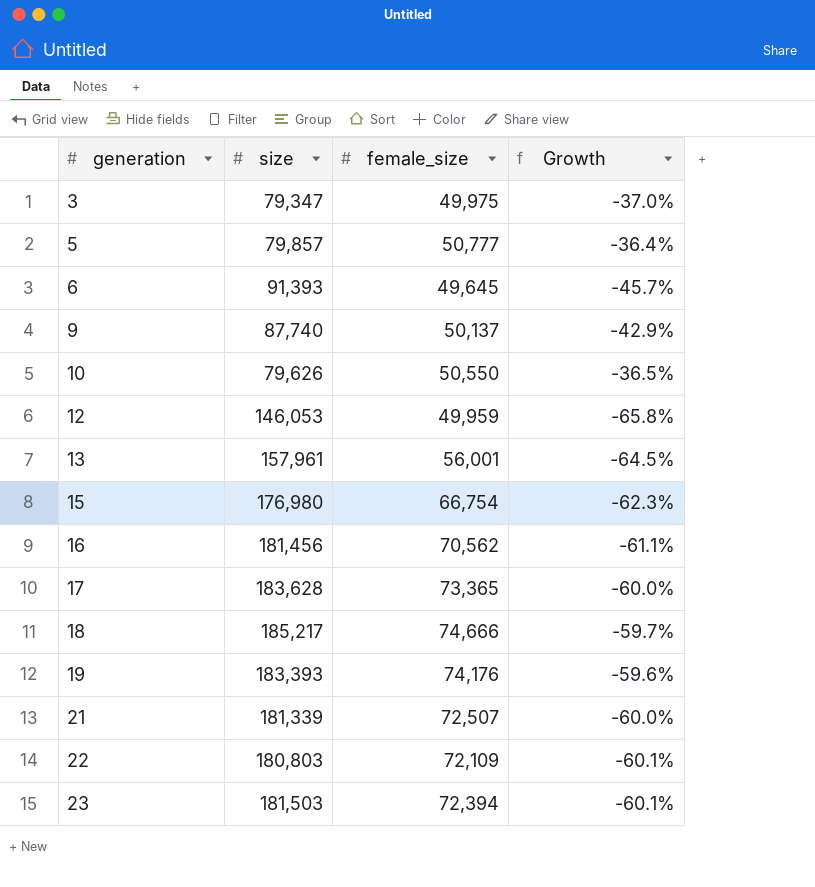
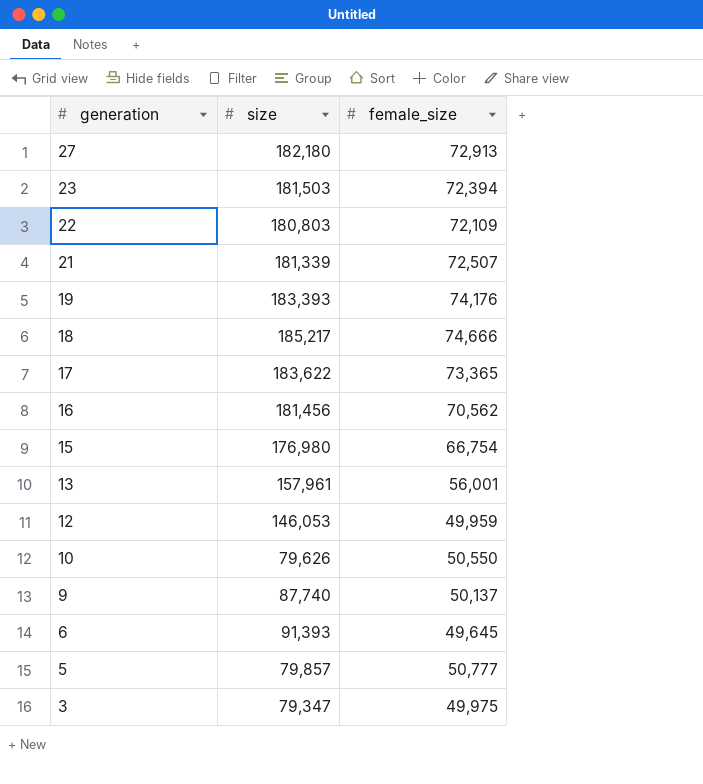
row order: generation ascending -> generation descending
column Growth | formula: ([female_size] - [size]) / [size] -> none
row 27: none -> 182,180 | 72,913
17 | size: 183,628 -> 183,622

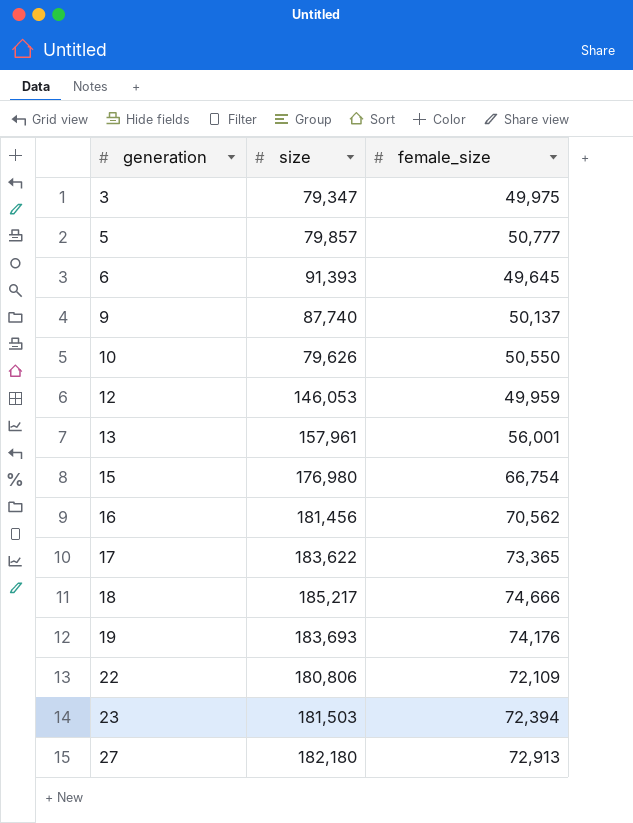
row order: generation descending -> generation ascending
row 21: 181,339 | 72,507 -> none
19 | size: 183,393 -> 183,693
22 | size: 180,803 -> 180,806

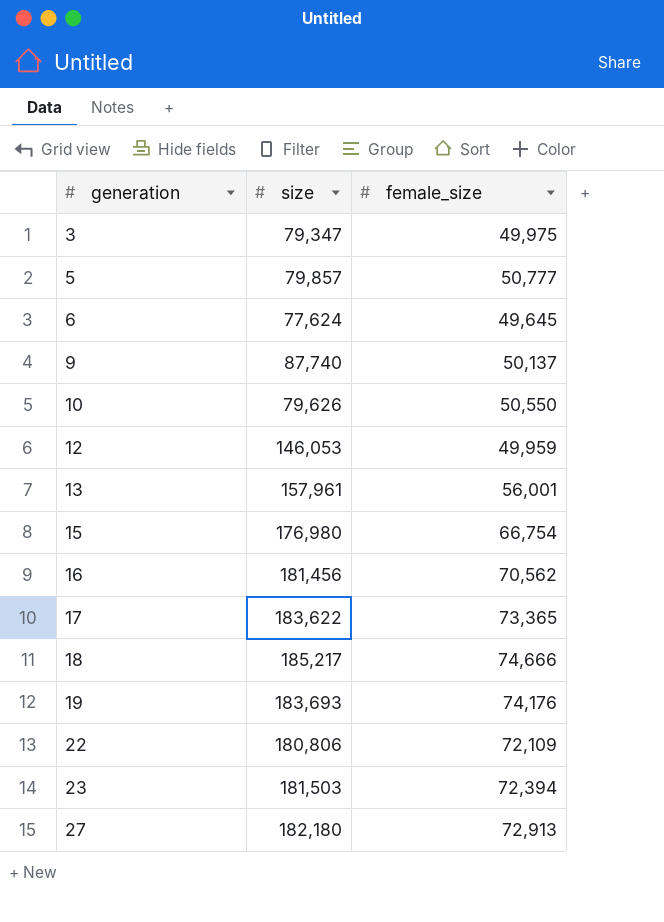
6 | size: 91,393 -> 77,624

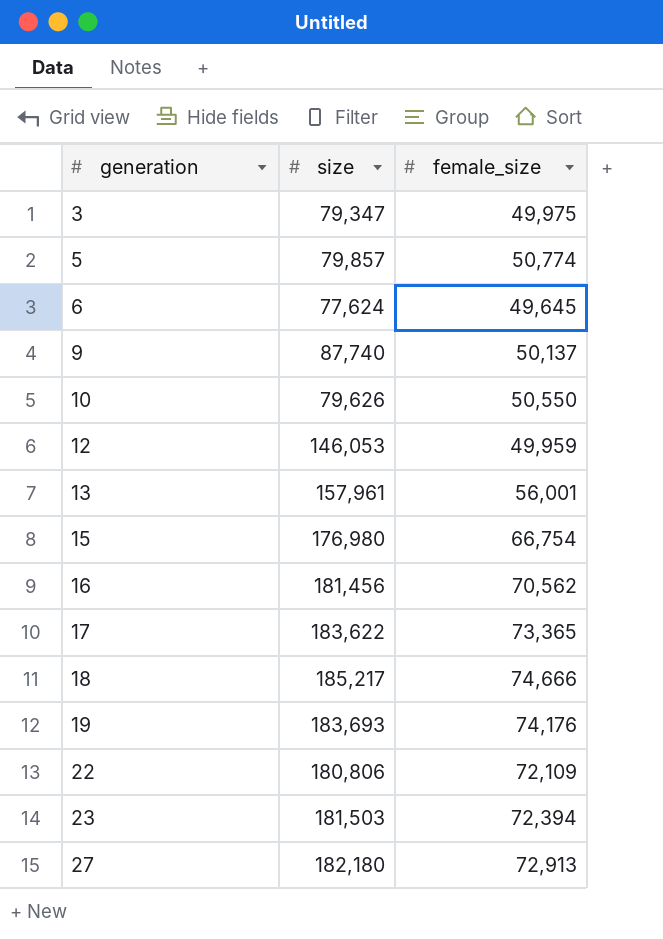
5 | female_size: 50,777 -> 50,774

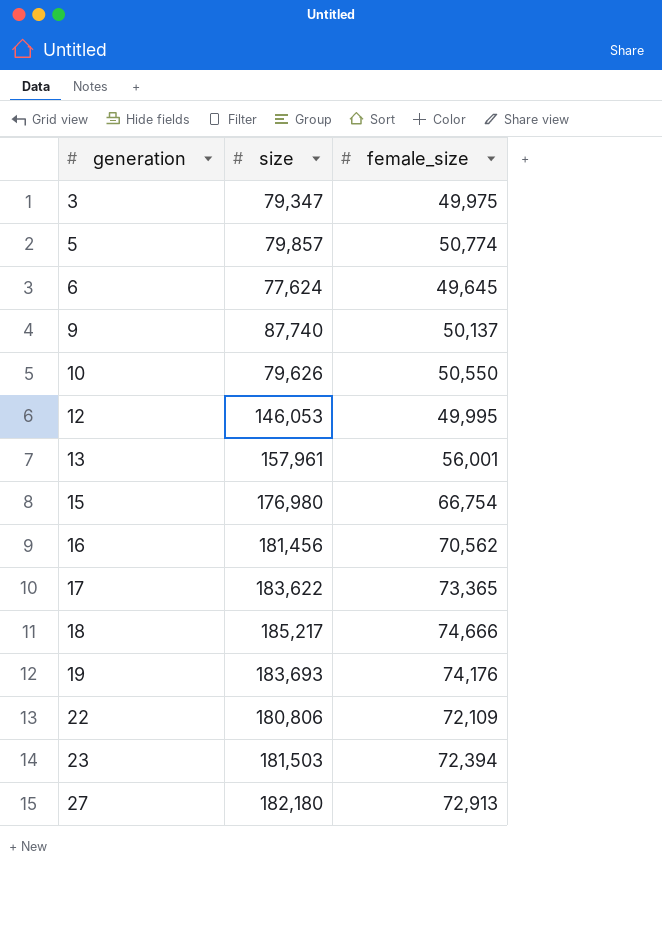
12 | female_size: 49,959 -> 49,995

